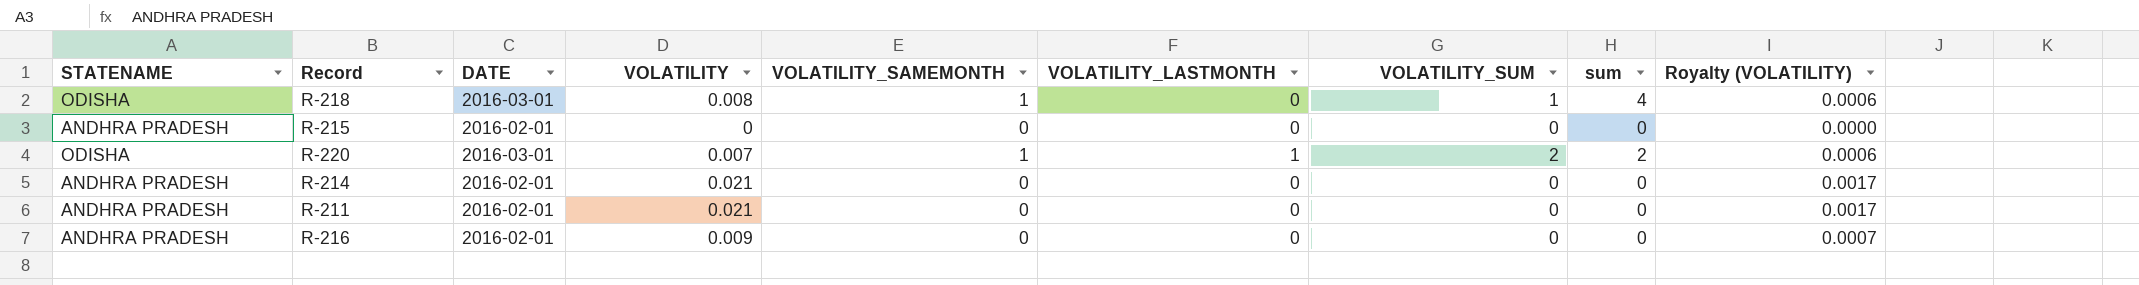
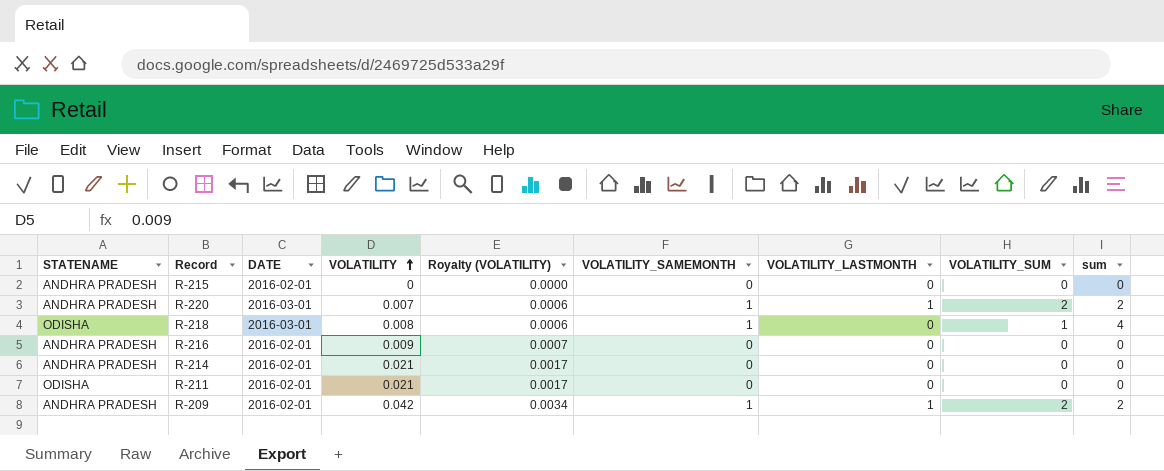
row order: none -> VOLATILITY ascending
column Royalty (VOLATILITY) | position: 9 -> 5
R-220 | STATENAME: ODISHA -> ANDHRA PRADESH
R-211 | STATENAME: ANDHRA PRADESH -> ODISHA
row R-209: none -> ANDHRA PRADESH | 2016-02-01 | 0.042 | 0.0034 | 1 | 1 | 2 | 2

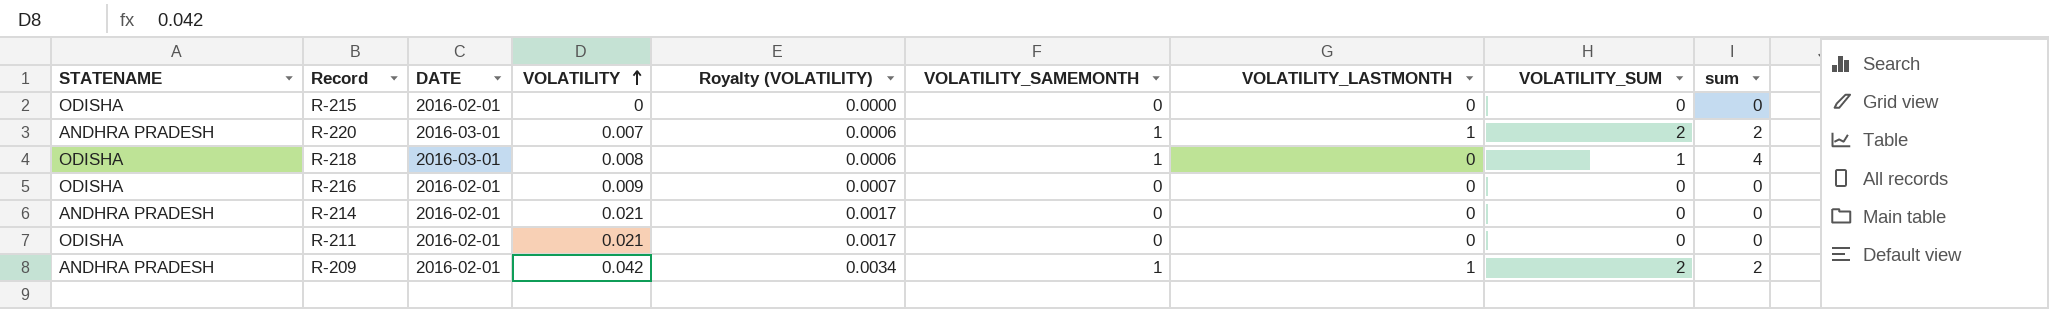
R-215 | STATENAME: ANDHRA PRADESH -> ODISHA
R-216 | STATENAME: ANDHRA PRADESH -> ODISHA

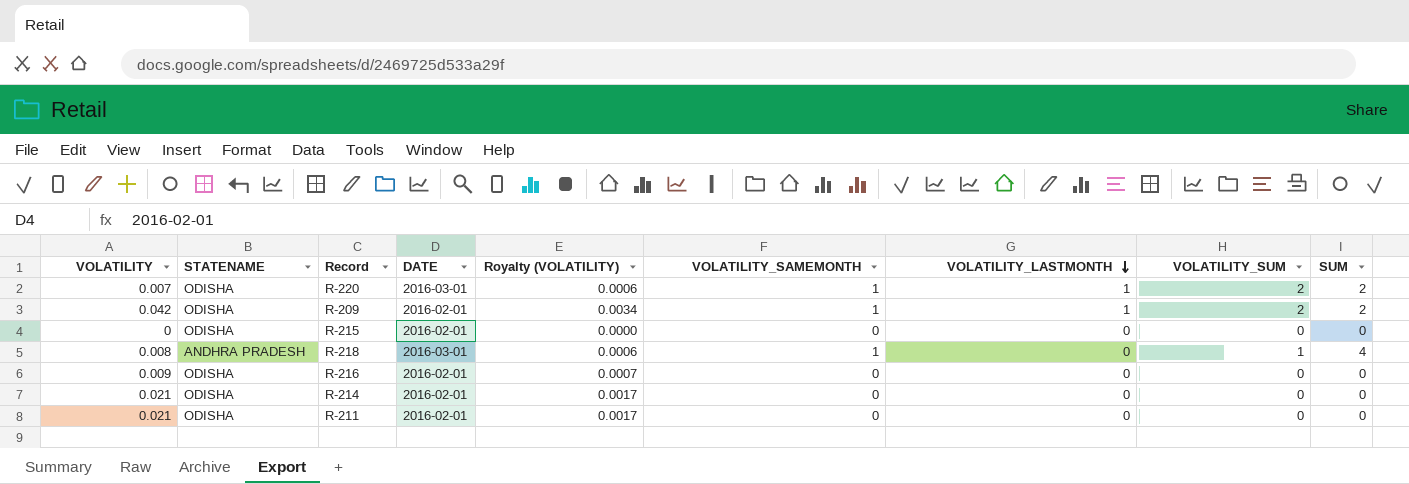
row order: VOLATILITY ascending -> VOLATILITY_LASTMONTH descending
column VOLATILITY | position: 4 -> 1
column name: sum -> SUM
R-220 | STATENAME: ANDHRA PRADESH -> ODISHA
R-209 | STATENAME: ANDHRA PRADESH -> ODISHA
R-218 | STATENAME: ODISHA -> ANDHRA PRADESH
R-214 | STATENAME: ANDHRA PRADESH -> ODISHA

